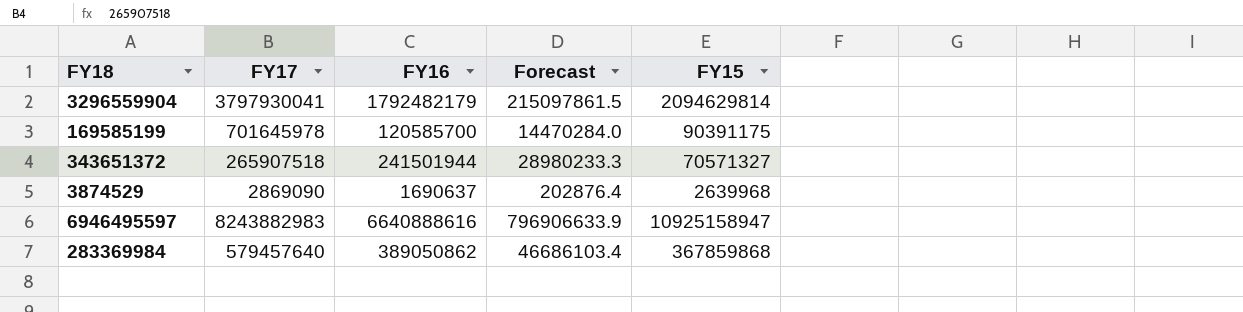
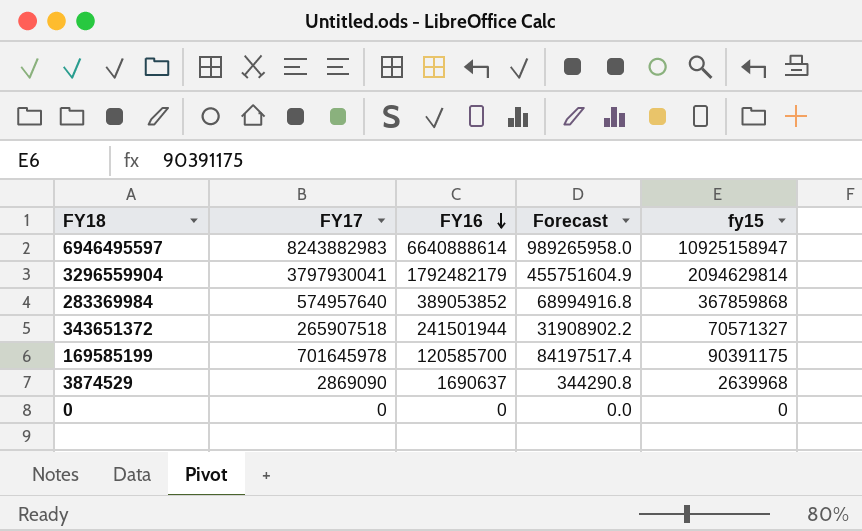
row order: none -> FY16 descending
column Forecast | formula: [FY16] * 0.12 -> [FY17] * 0.12
column name: FY15 -> fy15
6946495597 | FY16: 6640888616 -> 6640888614
283369984 | FY17: 579457640 -> 574957640
283369984 | FY16: 389050862 -> 389053852
row 0: none -> 0 | 0 | 0.0 | 0

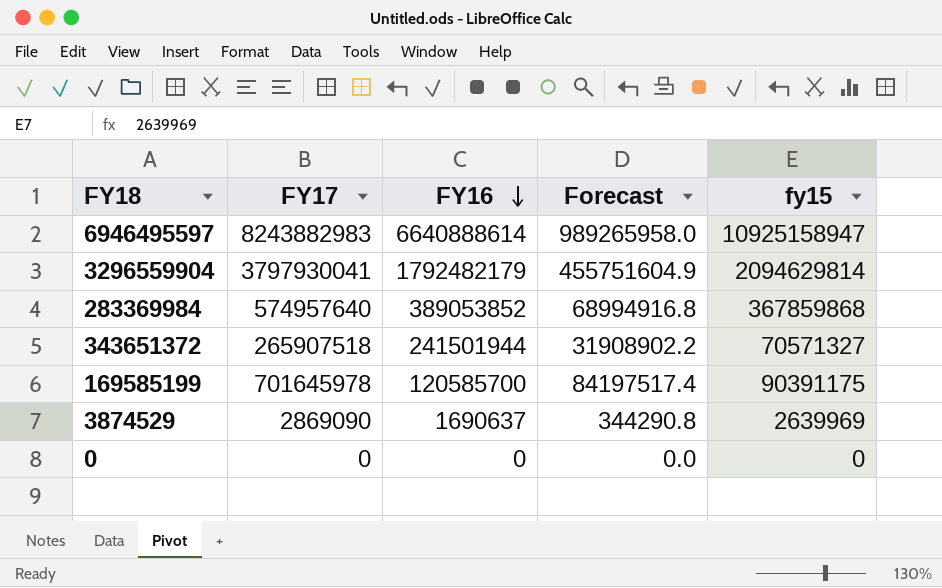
3874529 | fy15: 2639968 -> 2639969

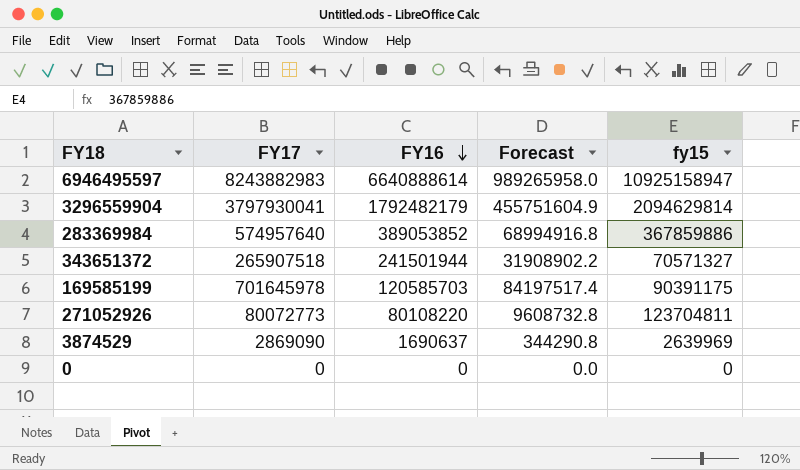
283369984 | fy15: 367859868 -> 367859886
169585199 | FY16: 120585700 -> 120585703
row 271052926: none -> 80072773 | 80108220 | 9608732.8 | 123704811

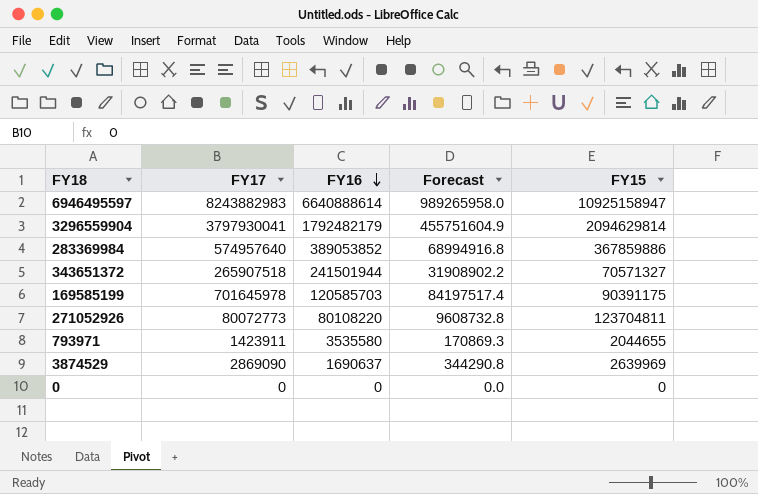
column name: fy15 -> FY15
row 793971: none -> 1423911 | 3535580 | 170869.3 | 2044655

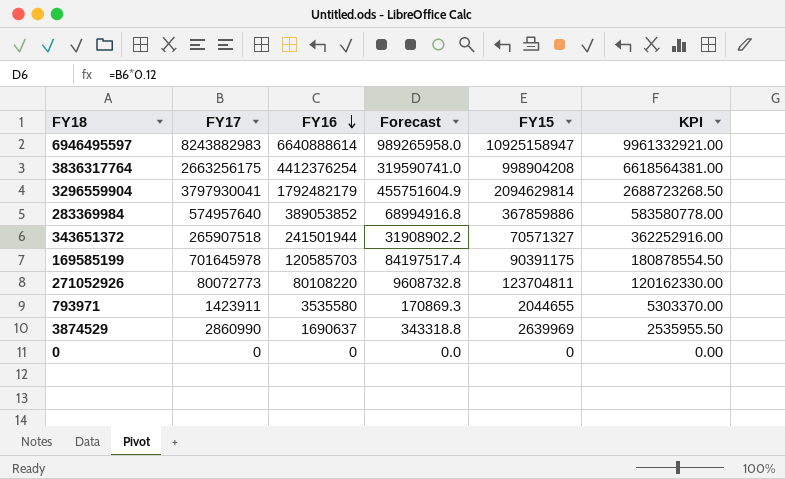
column KPI | formula: none -> [FY16] * 1.5
row 3836317764: none -> 2663256175 | 4412376254 | 319590741.0 | 998904208 | 6618564381.00
3874529 | FY17: 2869090 -> 2860990
3874529 | Forecast: 344290.8 -> 343318.8

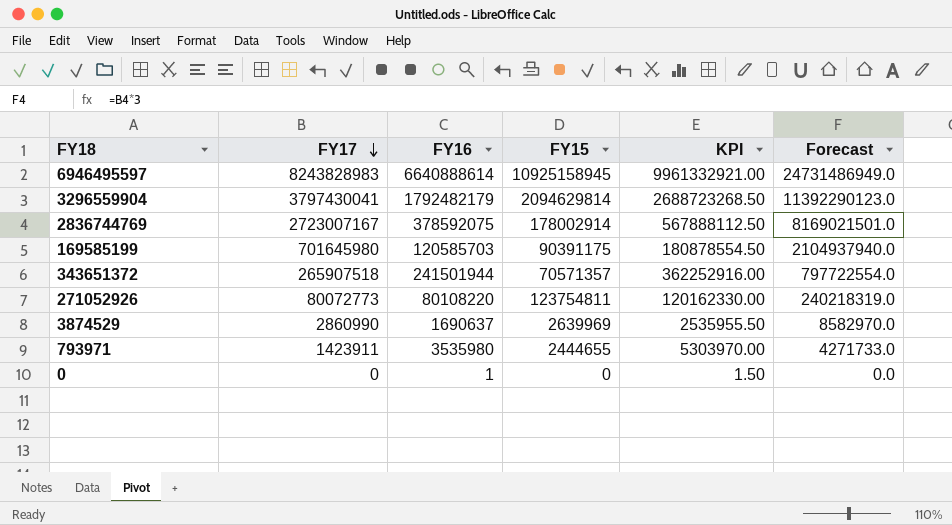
row order: FY16 descending -> FY17 descending
column Forecast | formula: [FY17] * 0.12 -> [FY17] * 3
column Forecast | position: 4 -> 6
row 3836317764: 2663256175 | 4412376254 | 319590741.0 | 998904208 | 6618564381.00 -> none
row 283369984: 574957640 | 389053852 | 68994916.8 | 367859886 | 583580778.00 -> none
6946495597 | FY17: 8243882983 -> 8243828983
6946495597 | FY15: 10925158947 -> 10925158945
3296559904 | FY17: 3797930041 -> 3797430041
row 2836744769: none -> 2723007167 | 378592075 | 178002914 | 567888112.50 | 8169021501.0
169585199 | FY17: 701645978 -> 701645980
343651372 | FY15: 70571327 -> 70571357
271052926 | FY15: 123704811 -> 123754811
793971 | FY16: 3535580 -> 3535980
793971 | FY15: 2044655 -> 2444655
793971 | KPI: 5303370.00 -> 5303970.00
0 | FY16: 0 -> 1
0 | KPI: 0.00 -> 1.50

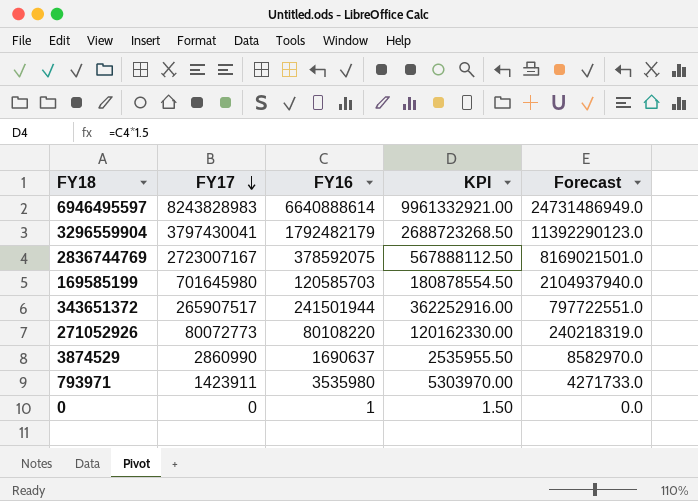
column FY15 | position: 4 -> none
343651372 | FY17: 265907518 -> 265907517
343651372 | Forecast: 797722554.0 -> 797722551.0

